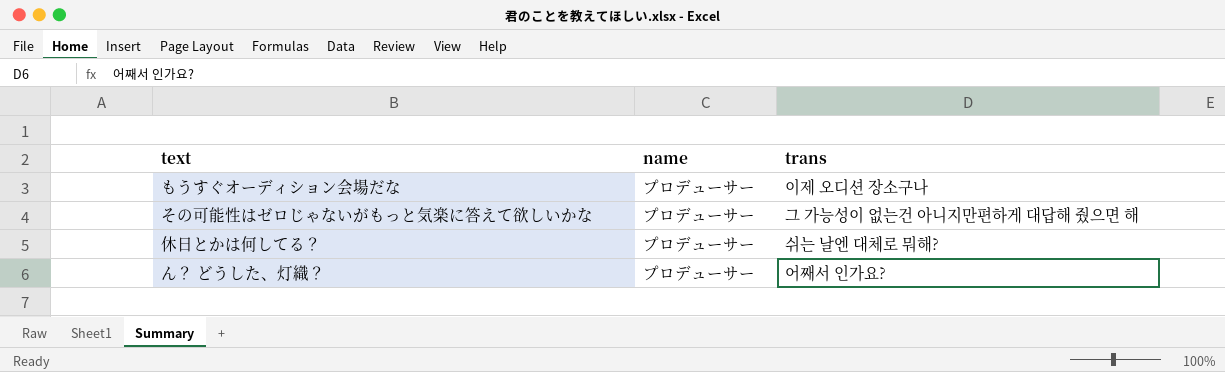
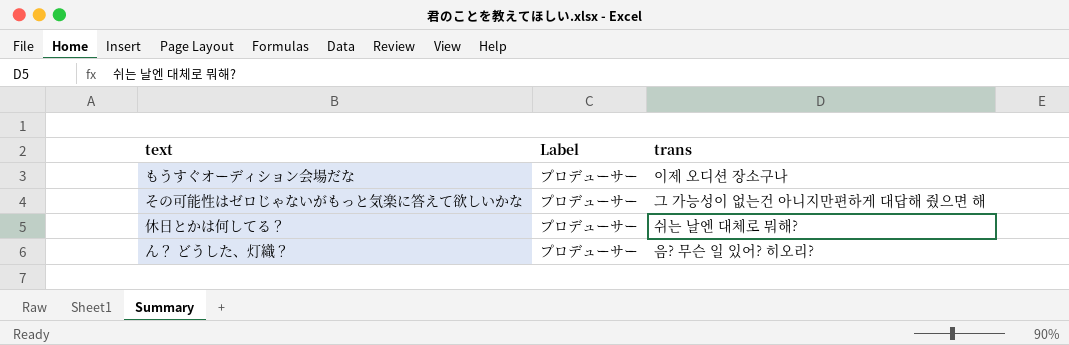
column name: name -> Label
ん？ どうした、灯織？ | trans: 어째서 인가요? -> 음? 무슨 일 있어? 히오리?

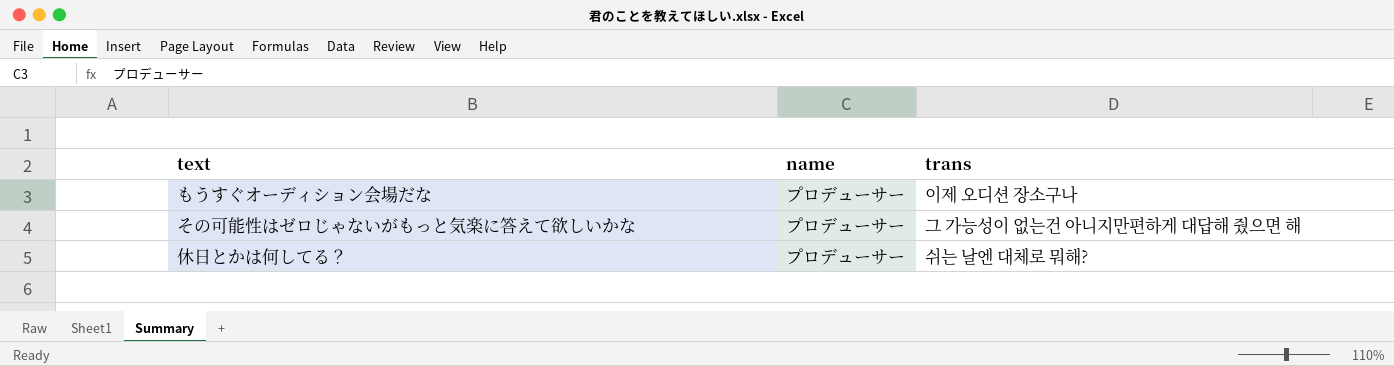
column name: Label -> name
row ん？ どうした、灯織？: プロデューサー | 음? 무슨 일 있어? 히오리? -> none

